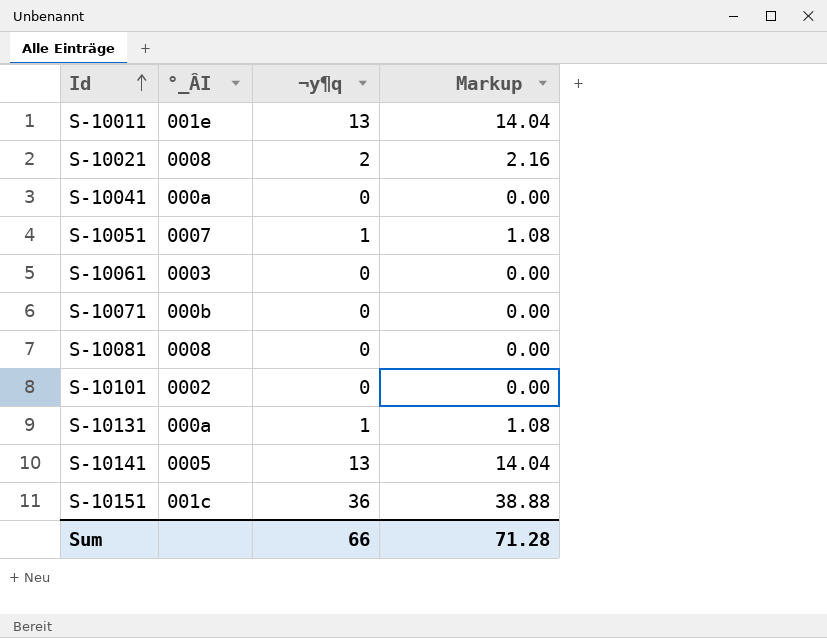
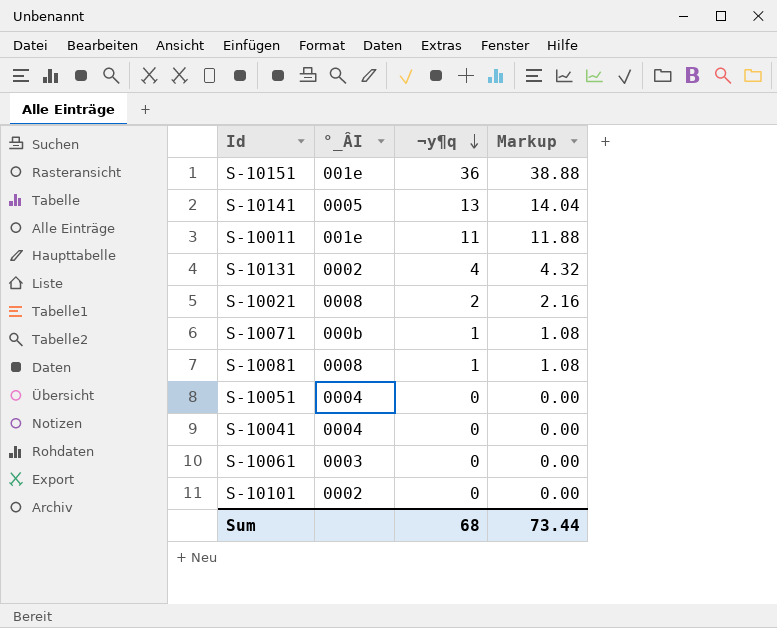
row order: Id ascending -> ¬y¶q descending
S-10151 | °_ÂI: 001c -> 001e
S-10011 | ¬y¶q: 13 -> 11
S-10011 | Markup: 14.04 -> 11.88
S-10131 | °_ÂI: 000a -> 0002
S-10131 | ¬y¶q: 1 -> 4
S-10131 | Markup: 1.08 -> 4.32
S-10071 | ¬y¶q: 0 -> 1
S-10071 | Markup: 0.00 -> 1.08
S-10081 | ¬y¶q: 0 -> 1
S-10081 | Markup: 0.00 -> 1.08
S-10051 | °_ÂI: 0007 -> 0004
S-10051 | ¬y¶q: 1 -> 0
S-10051 | Markup: 1.08 -> 0.00
S-10041 | °_ÂI: 000a -> 0004
Sum | ¬y¶q: 66 -> 68
Sum | Markup: 71.28 -> 73.44

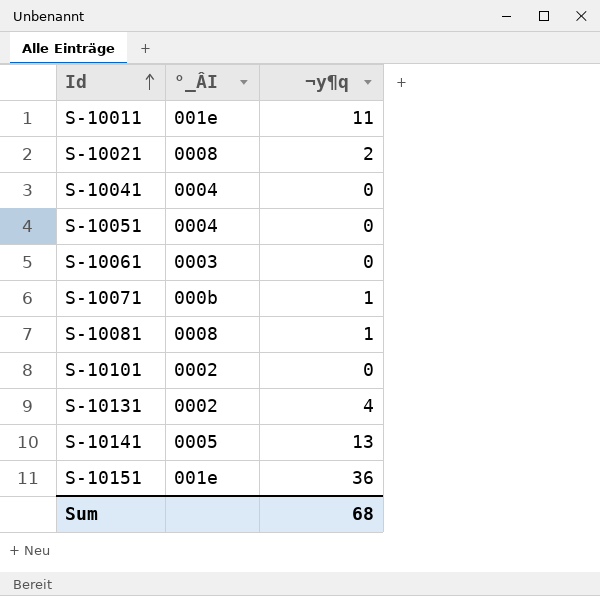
row order: ¬y¶q descending -> Id ascending
column Markup | formula: [¬y¶q] * 1.08 -> none

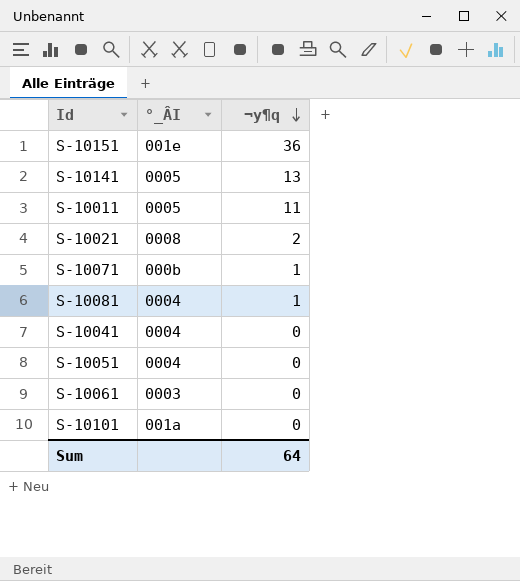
row order: Id ascending -> ¬y¶q descending
row S-10131: 0002 | 4 -> none
S-10011 | °_ÂI: 001e -> 0005
S-10081 | °_ÂI: 0008 -> 0004
S-10101 | °_ÂI: 0002 -> 001a
Sum | ¬y¶q: 68 -> 64

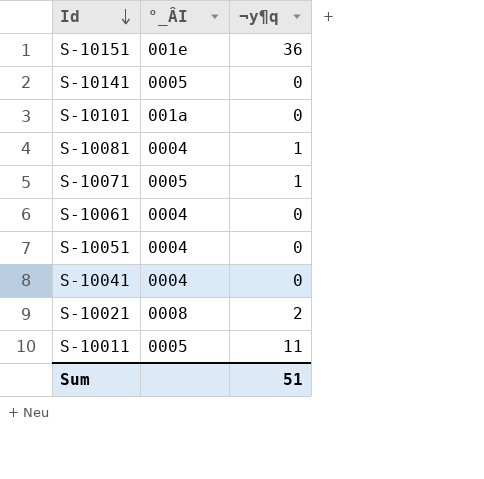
row order: ¬y¶q descending -> Id descending
S-10141 | ¬y¶q: 13 -> 0
S-10071 | °_ÂI: 000b -> 0005
S-10061 | °_ÂI: 0003 -> 0004
Sum | ¬y¶q: 64 -> 51

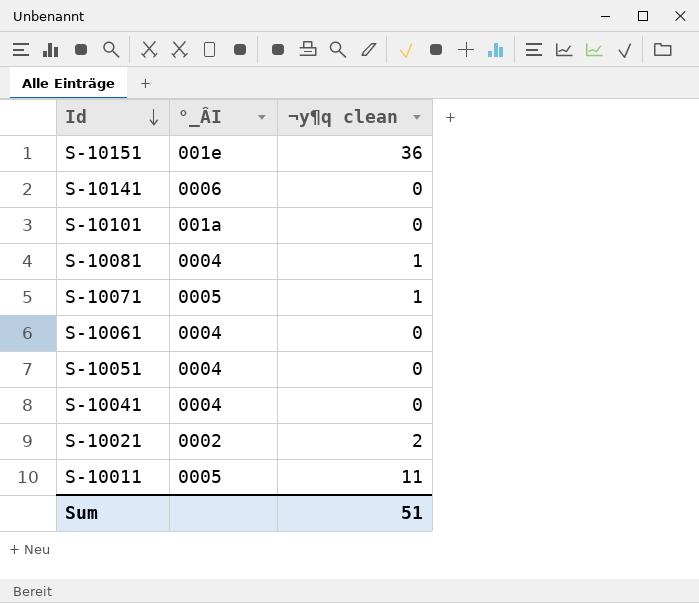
column name: ¬y¶q -> ¬y¶q clean
S-10141 | °_ÂI: 0005 -> 0006
S-10021 | °_ÂI: 0008 -> 0002

